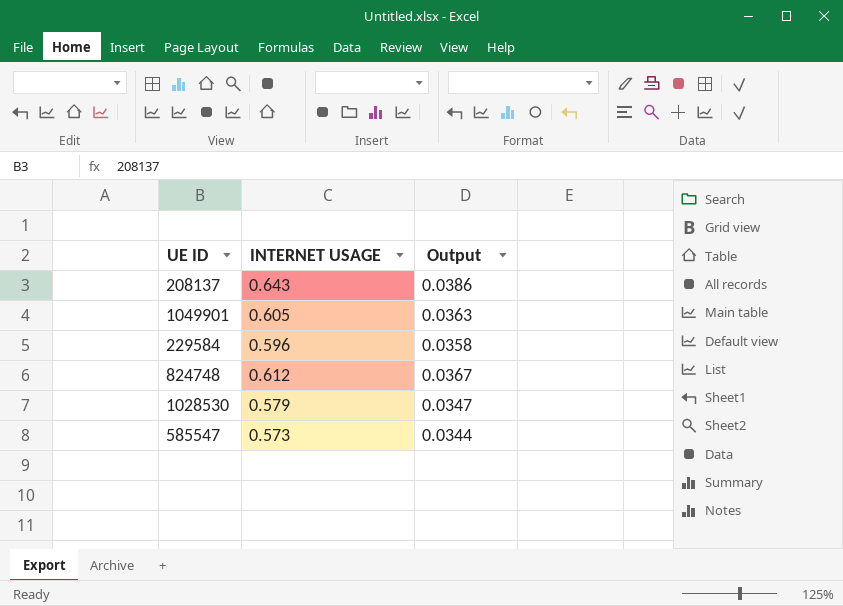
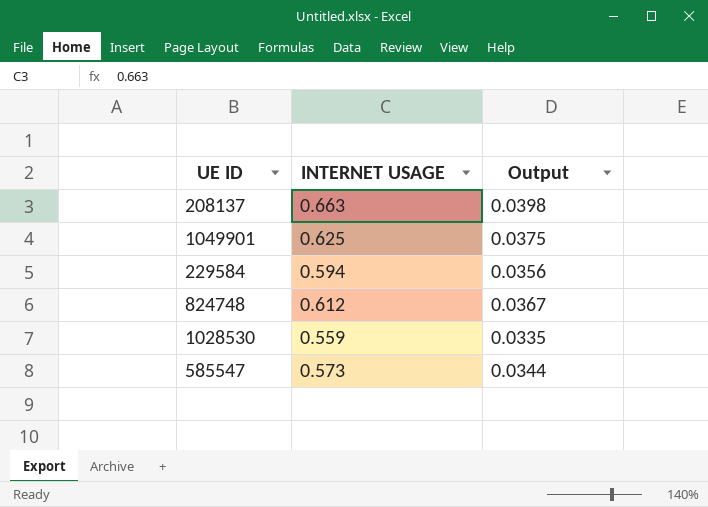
208137 | INTERNET USAGE: 0.643 -> 0.663
208137 | Output: 0.0386 -> 0.0398
1049901 | INTERNET USAGE: 0.605 -> 0.625
1049901 | Output: 0.0363 -> 0.0375
229584 | INTERNET USAGE: 0.596 -> 0.594
229584 | Output: 0.0358 -> 0.0356
1028530 | INTERNET USAGE: 0.579 -> 0.559
1028530 | Output: 0.0347 -> 0.0335

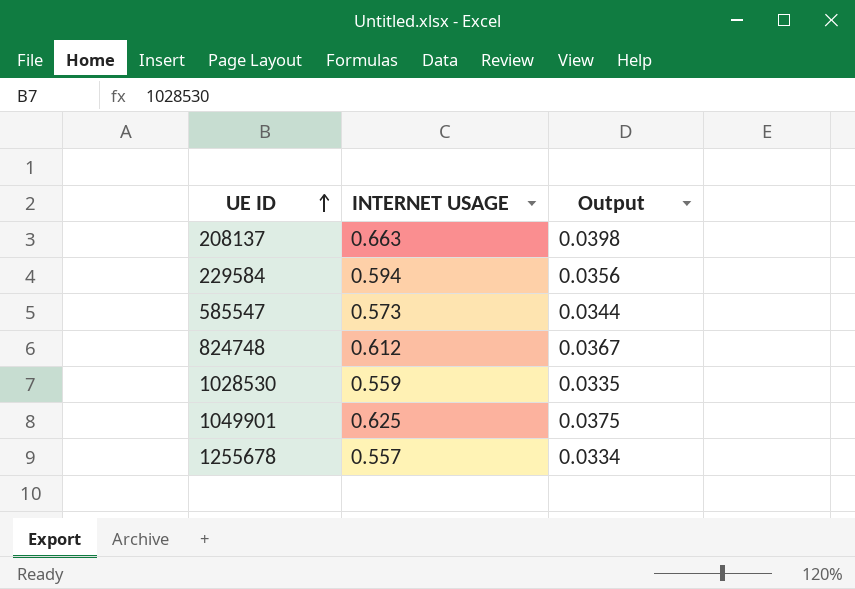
row order: none -> UE ID ascending
row 1255678: none -> 0.557 | 0.0334

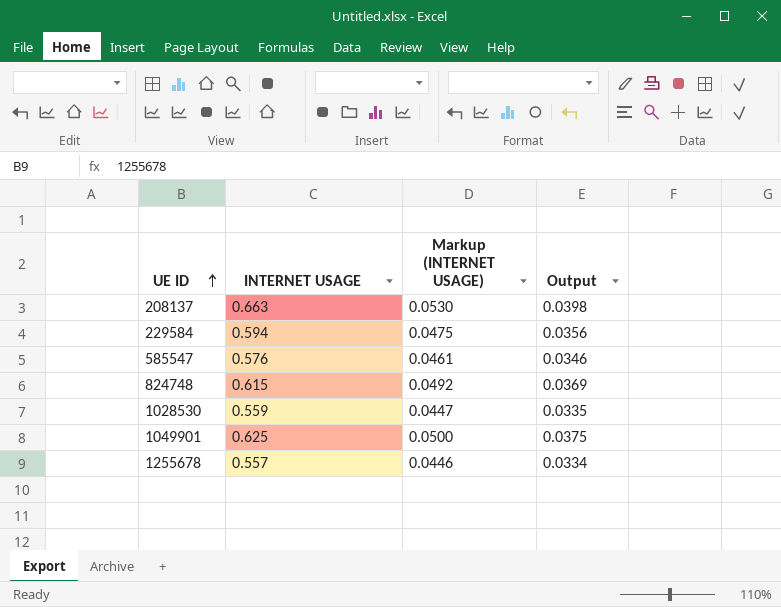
column Markup (INTERNET USAGE) | formula: none -> [INTERNET USAGE] * 0.08
585547 | INTERNET USAGE: 0.573 -> 0.576
585547 | Output: 0.0344 -> 0.0346
824748 | INTERNET USAGE: 0.612 -> 0.615
824748 | Output: 0.0367 -> 0.0369

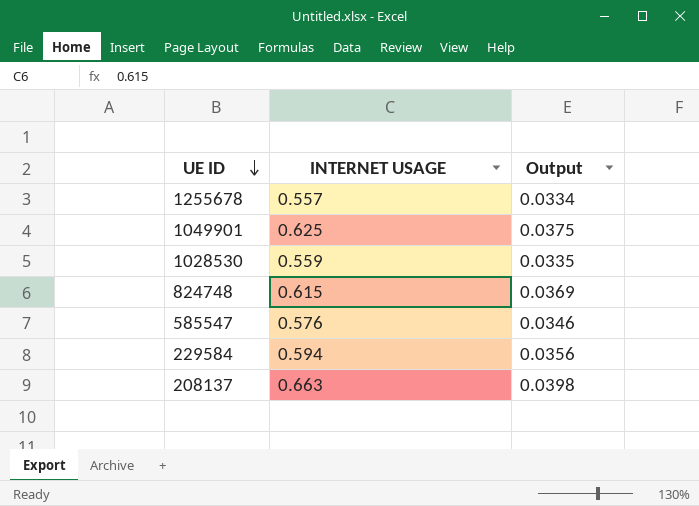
row order: UE ID ascending -> UE ID descending
column Markup (INTERNET USAGE) | formula: [INTERNET USAGE] * 0.08 -> none

